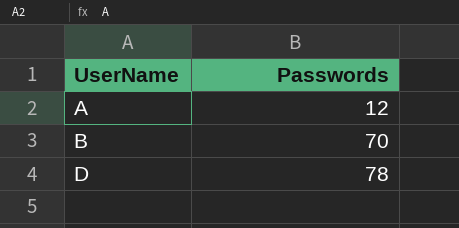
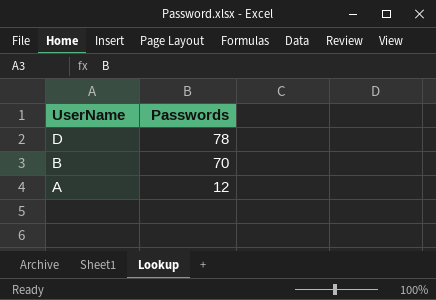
row order: UserName ascending -> UserName descending

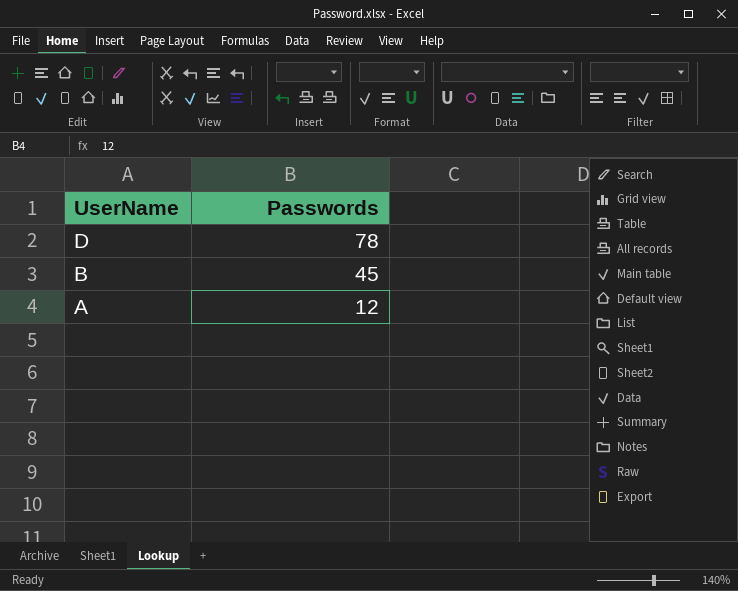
B | Passwords: 70 -> 45

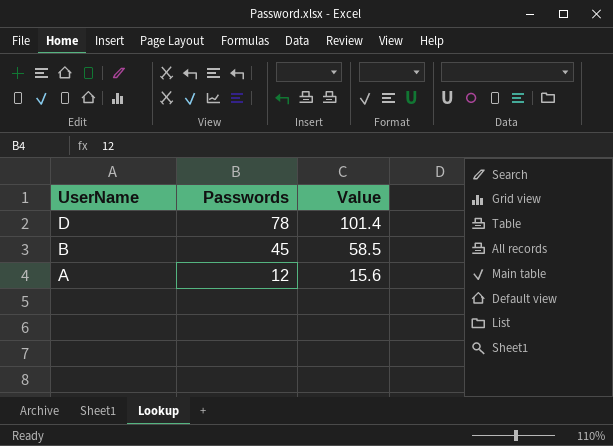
column Value | formula: none -> [Passwords] * 1.3

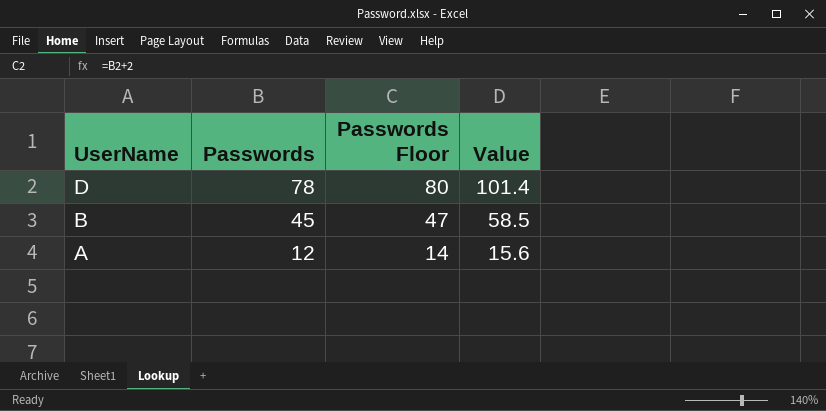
column Passwords Floor | formula: none -> [Passwords] + 2

